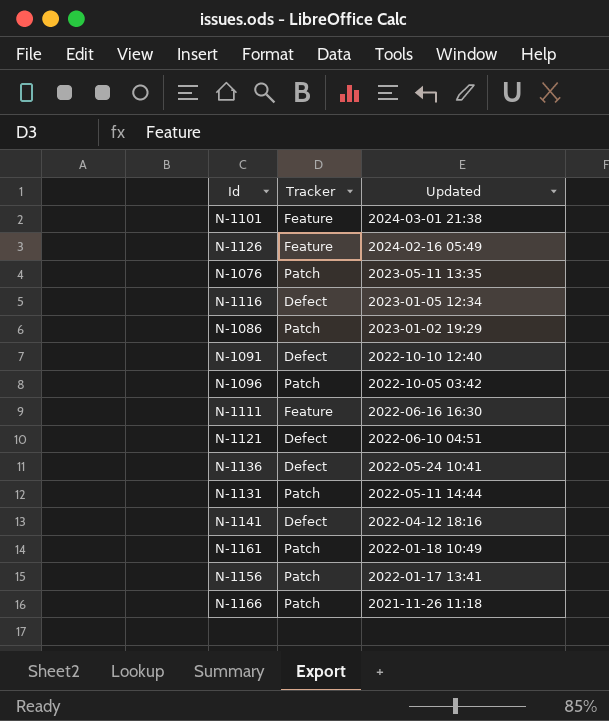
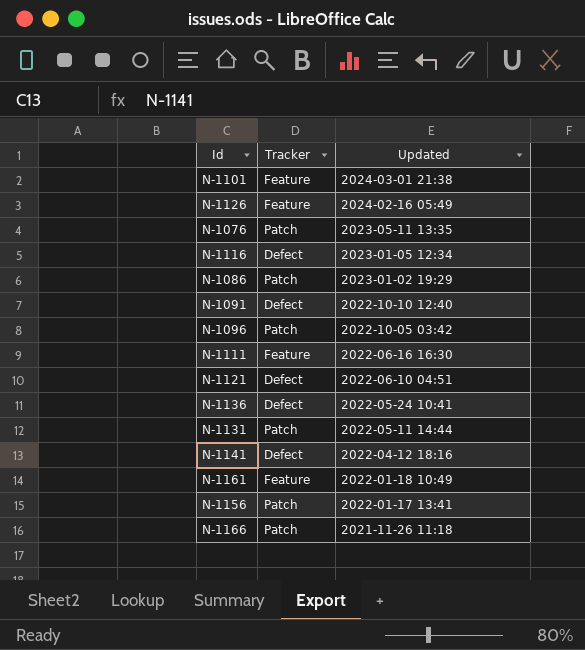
N-1161 | Tracker: Patch -> Feature

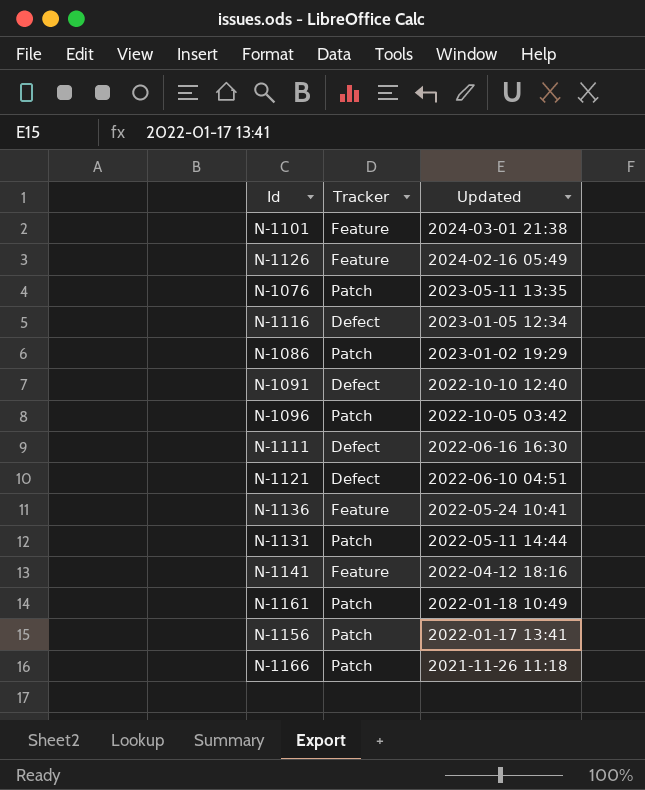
N-1111 | Tracker: Feature -> Defect
N-1136 | Tracker: Defect -> Feature
N-1141 | Tracker: Defect -> Feature
N-1161 | Tracker: Feature -> Patch

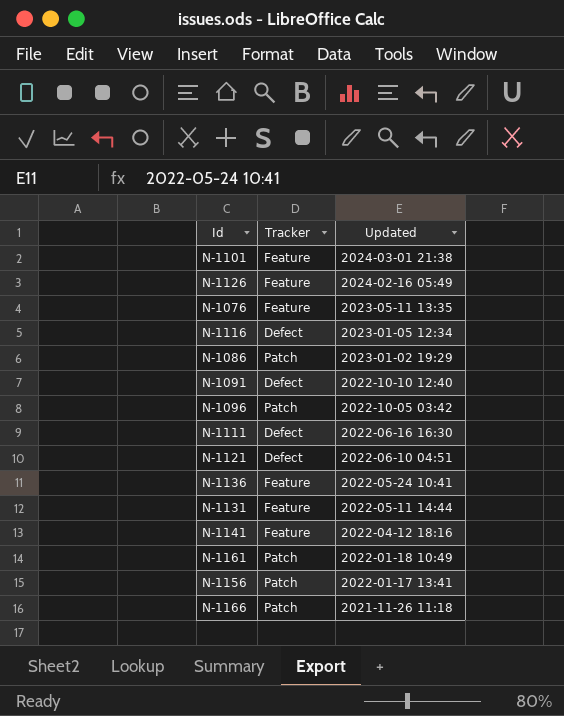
N-1076 | Tracker: Patch -> Feature
N-1131 | Tracker: Patch -> Feature

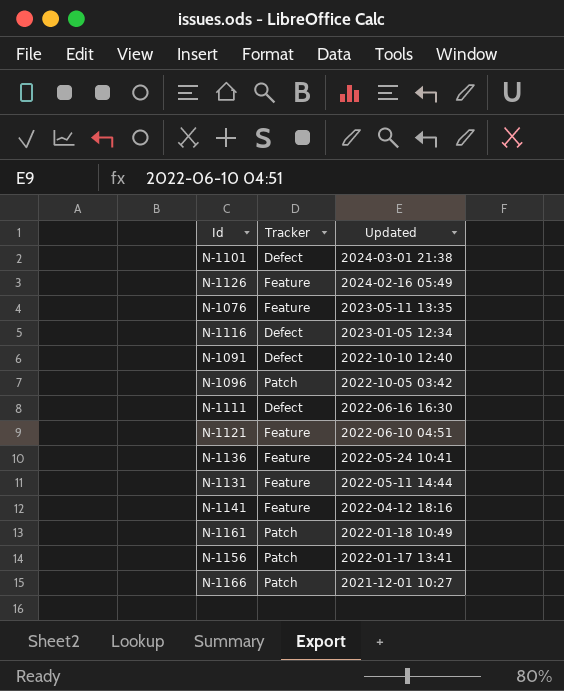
row N-1086: Patch | 2023-01-02 19:29 -> none
N-1101 | Tracker: Feature -> Defect
N-1121 | Tracker: Defect -> Feature
N-1166 | Updated: 2021-11-26 11:18 -> 2021-12-01 10:27

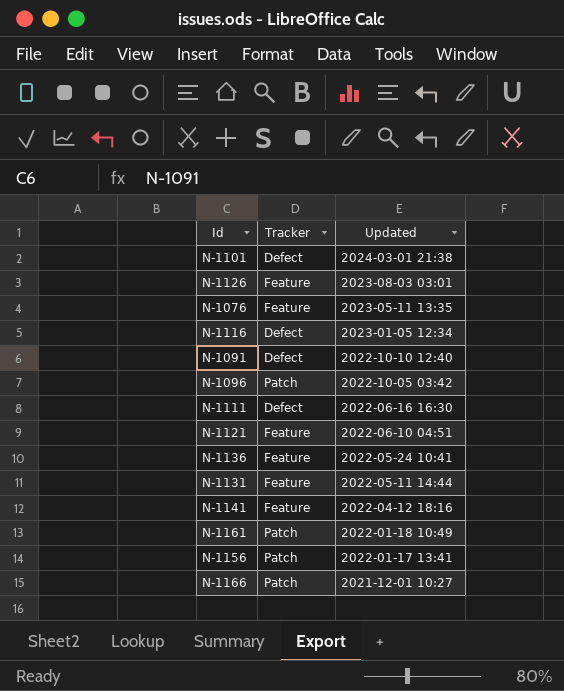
N-1126 | Updated: 2024-02-16 05:49 -> 2023-08-03 03:01

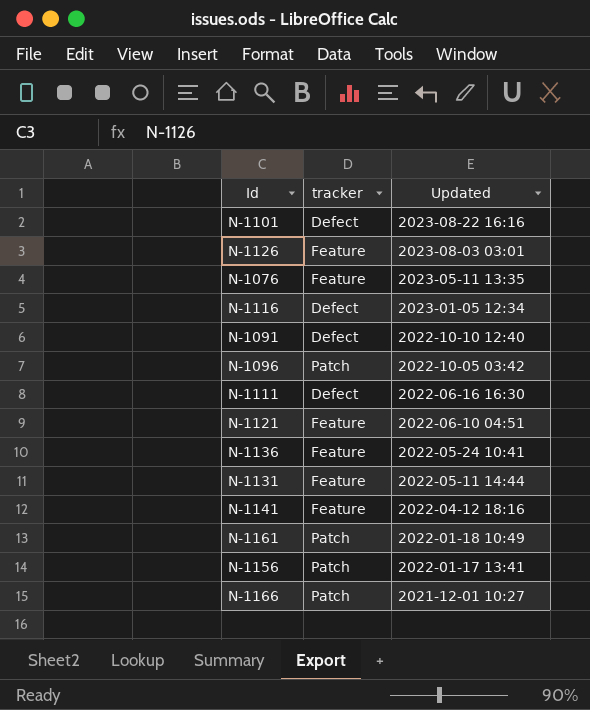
column name: Tracker -> tracker
N-1101 | Updated: 2024-03-01 21:38 -> 2023-08-22 16:16

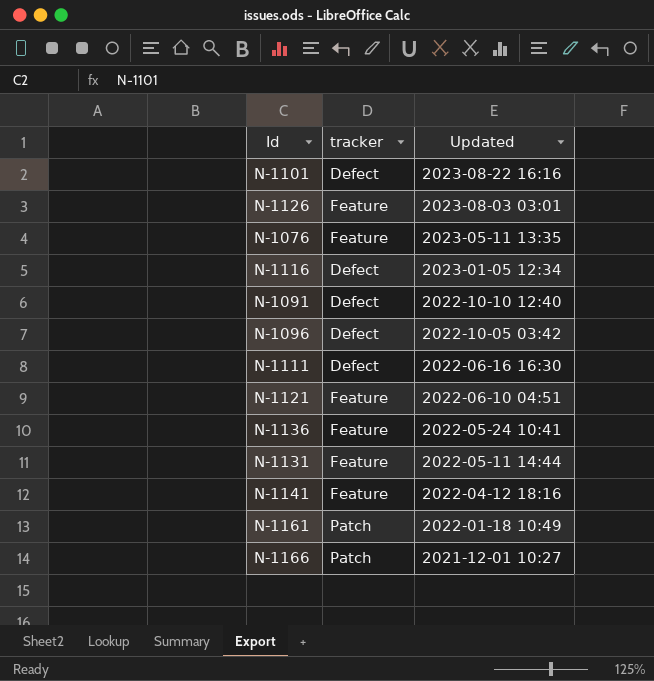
row N-1156: Patch | 2022-01-17 13:41 -> none
N-1096 | tracker: Patch -> Defect

